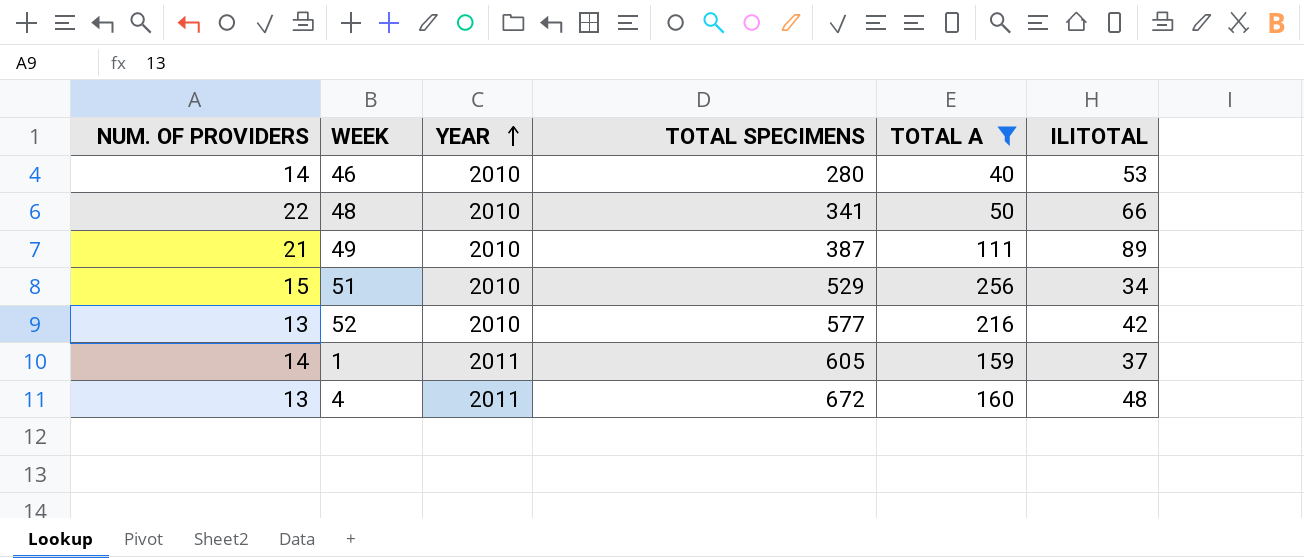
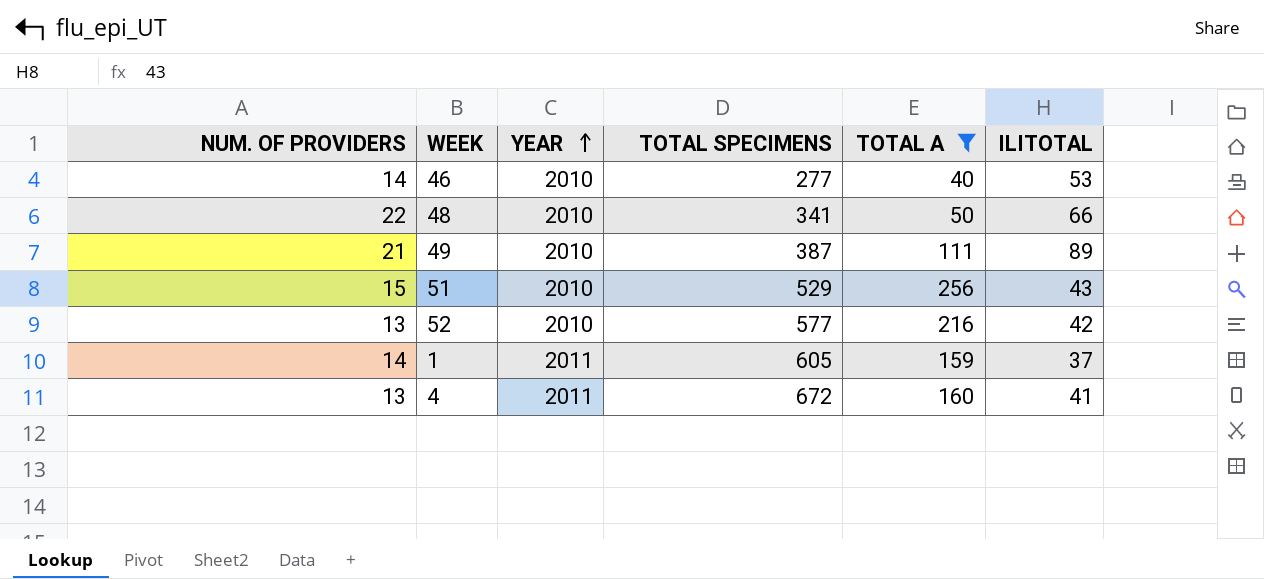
46 | TOTAL SPECIMENS: 280 -> 277
51 | ILITOTAL: 34 -> 43
4 | ILITOTAL: 48 -> 41

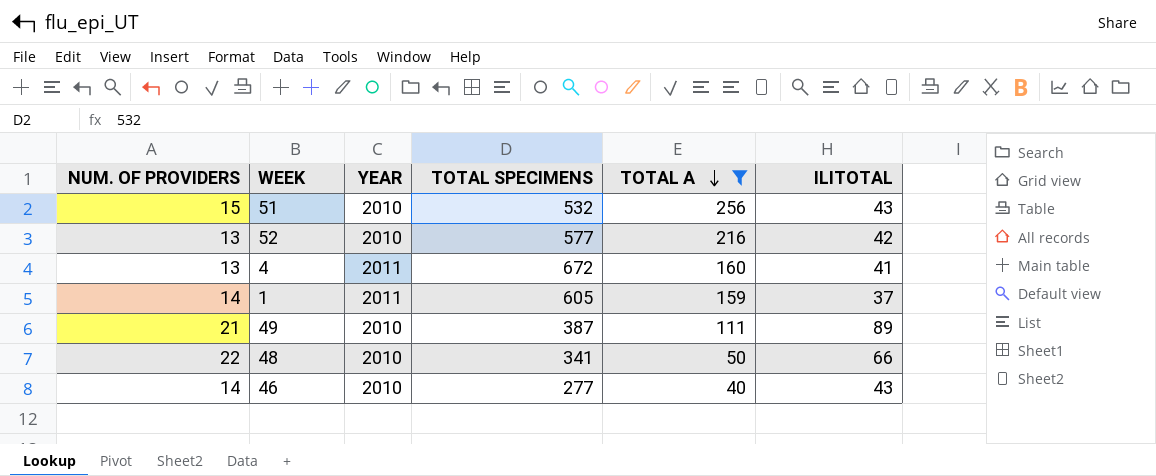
row order: YEAR ascending -> TOTAL A descending
51 | TOTAL SPECIMENS: 529 -> 532
46 | ILITOTAL: 53 -> 43

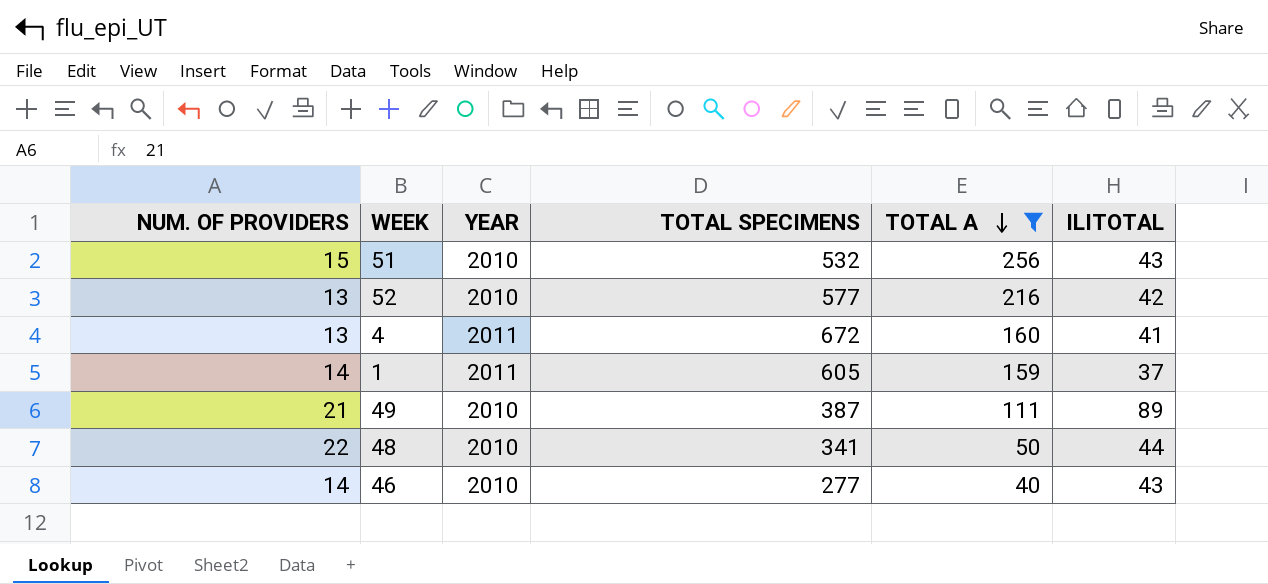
48 | ILITOTAL: 66 -> 44

